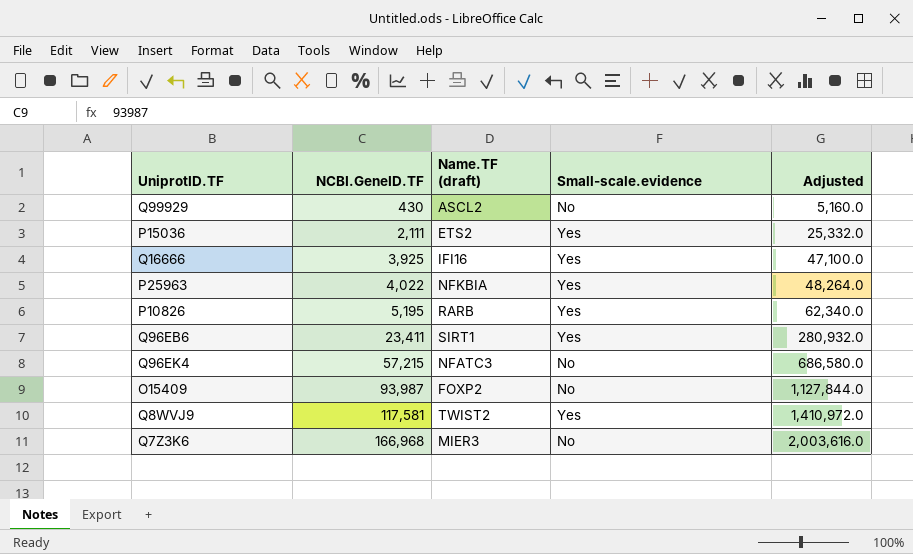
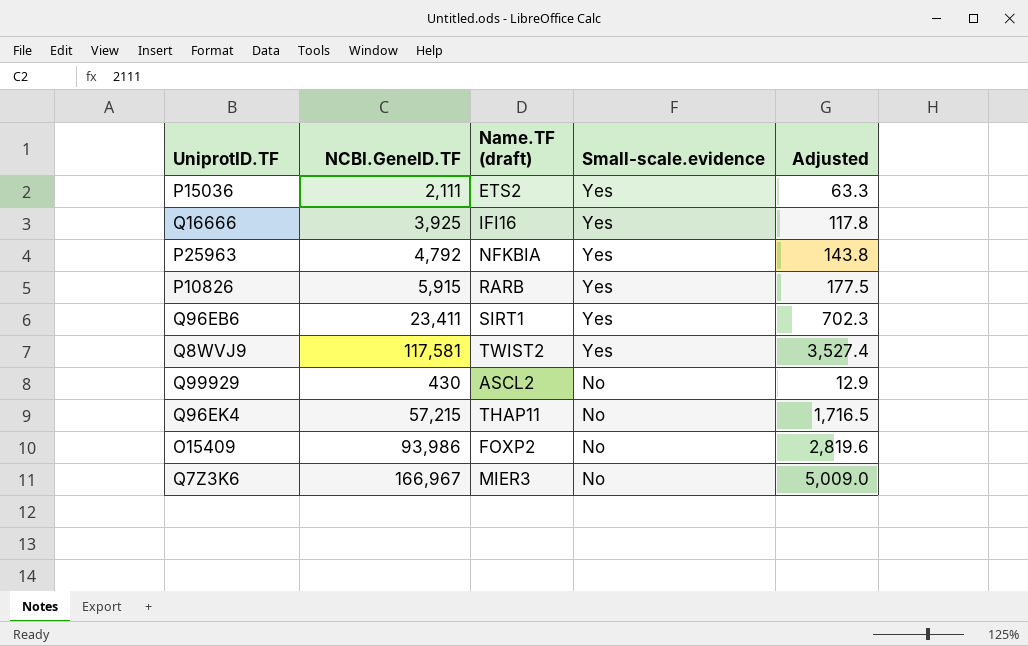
row order: NCBI.GeneID.TF ascending -> Small-scale.evidence descending
column Adjusted | formula: [NCBI.GeneID.TF] * 12 -> [NCBI.GeneID.TF] * 0.03
P25963 | NCBI.GeneID.TF: 4,022 -> 4,792
P10826 | NCBI.GeneID.TF: 5,195 -> 5,915
Q96EK4 | Name.TF (draft): NFATC3 -> THAP11
O15409 | NCBI.GeneID.TF: 93,987 -> 93,986
Q7Z3K6 | NCBI.GeneID.TF: 166,968 -> 166,967

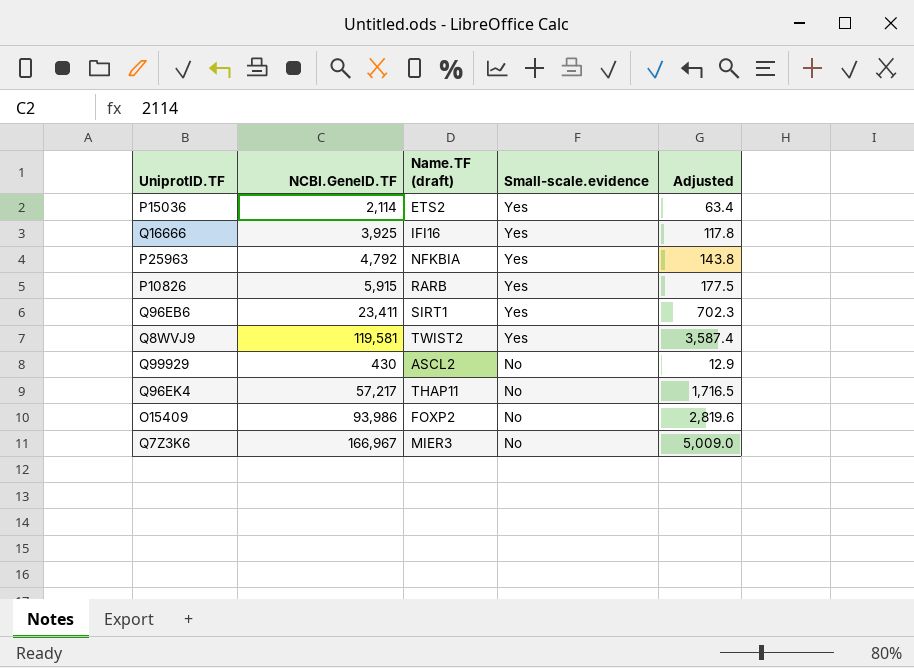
P15036 | NCBI.GeneID.TF: 2,111 -> 2,114
P15036 | Adjusted: 63.3 -> 63.4
Q8WVJ9 | NCBI.GeneID.TF: 117,581 -> 119,581
Q8WVJ9 | Adjusted: 3,527.4 -> 3,587.4
Q96EK4 | NCBI.GeneID.TF: 57,215 -> 57,217

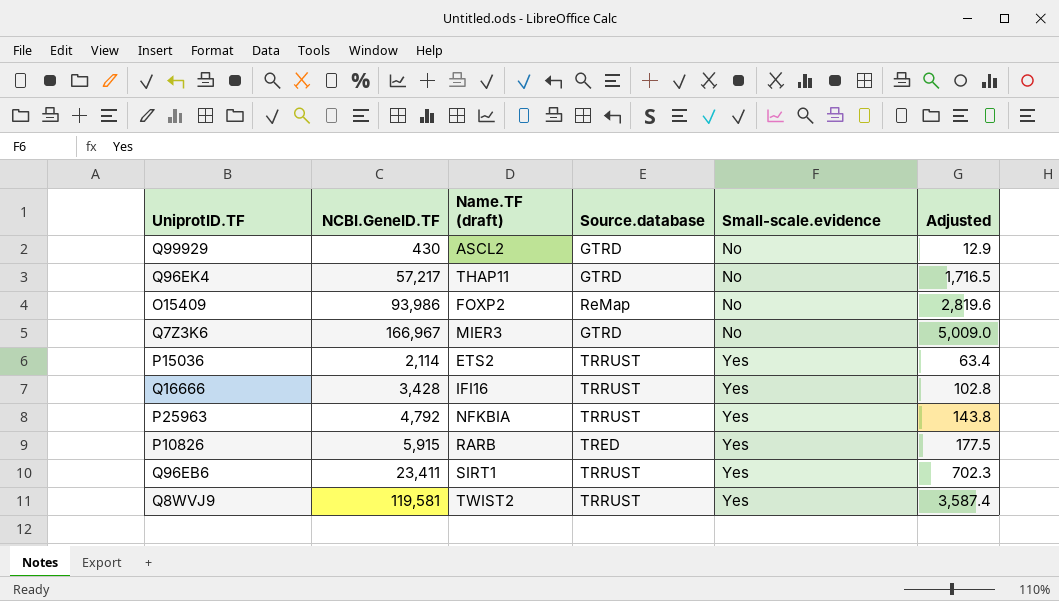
row order: Small-scale.evidence descending -> Small-scale.evidence ascending
column Source.database | position: none -> 4
Q16666 | NCBI.GeneID.TF: 3,925 -> 3,428
Q16666 | Adjusted: 117.8 -> 102.8

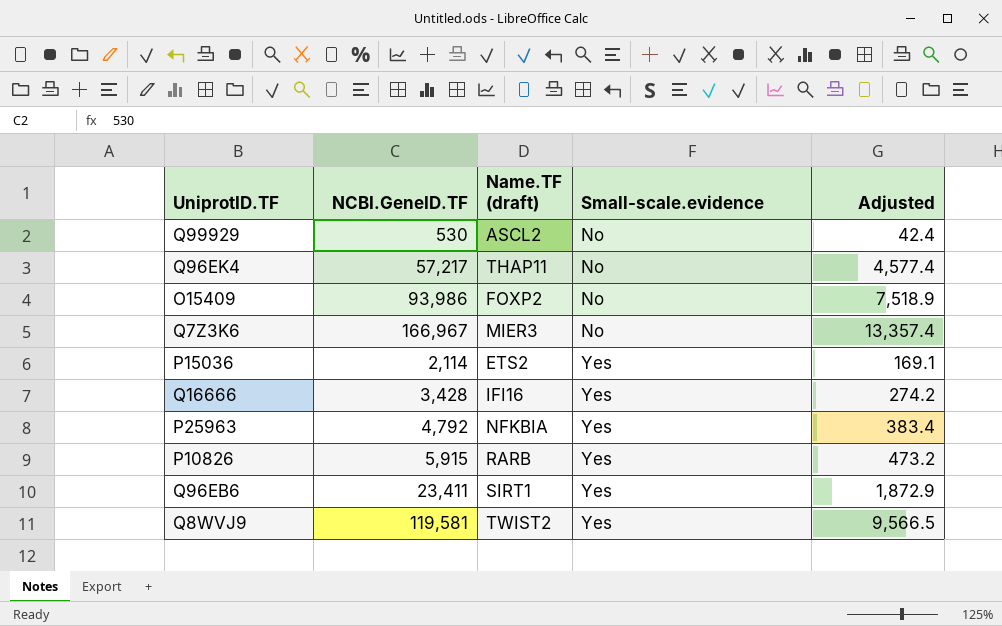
column Source.database | position: 4 -> none
column Adjusted | formula: [NCBI.GeneID.TF] * 0.03 -> [NCBI.GeneID.TF] * 0.08
Q99929 | NCBI.GeneID.TF: 430 -> 530

